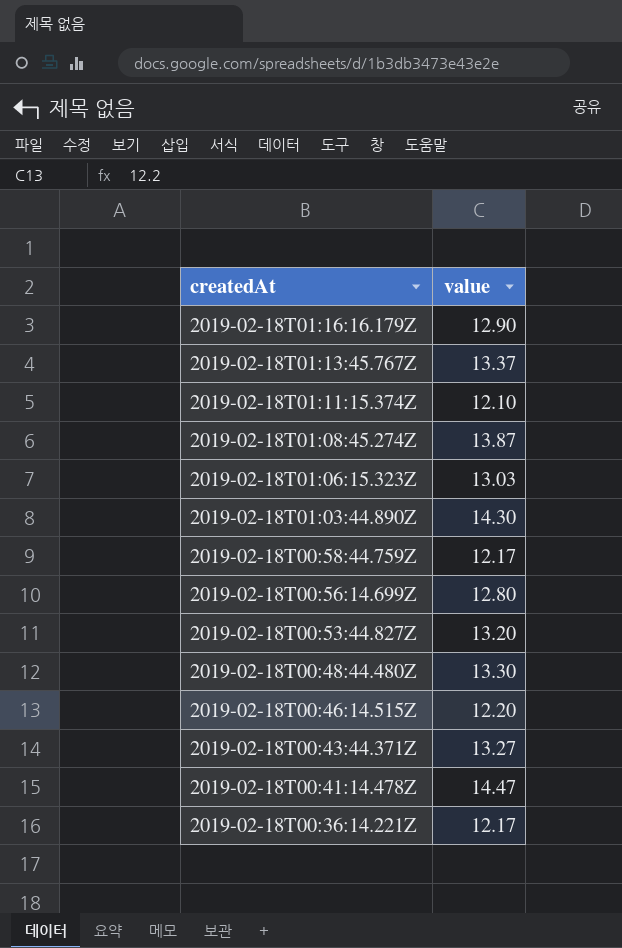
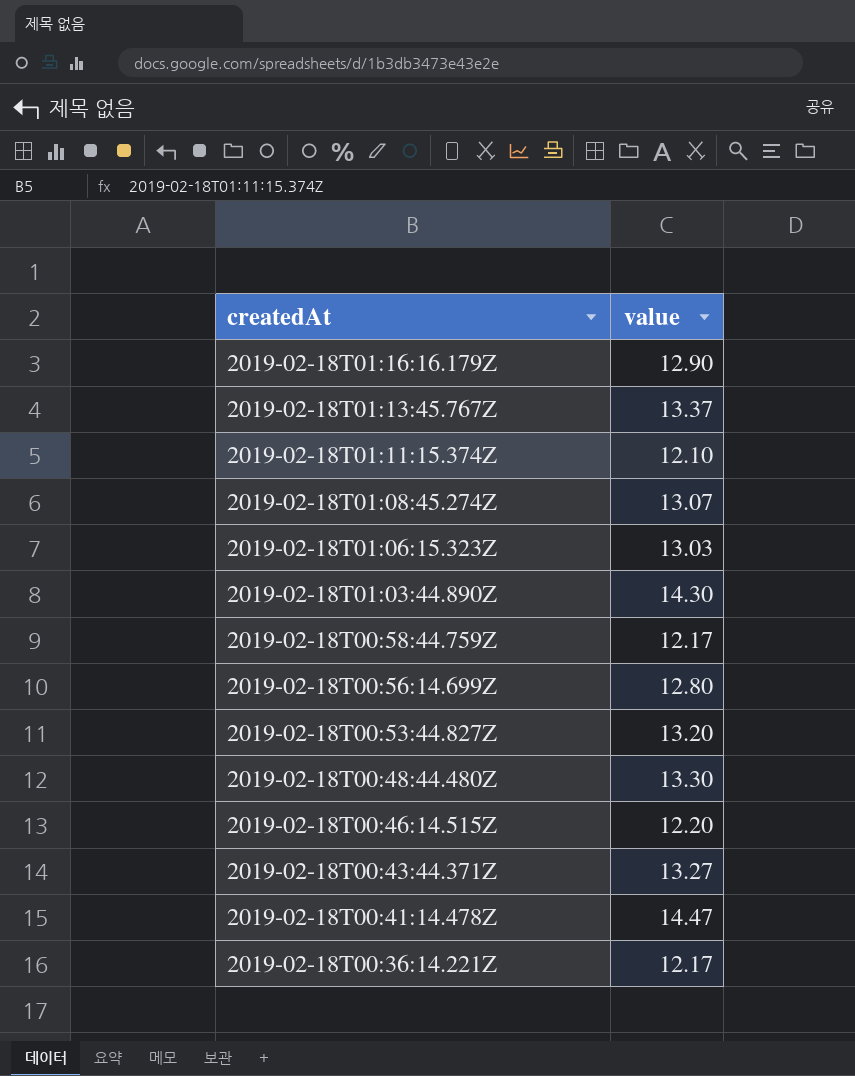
2019-02-18T01:08:45.274Z | value: 13.87 -> 13.07

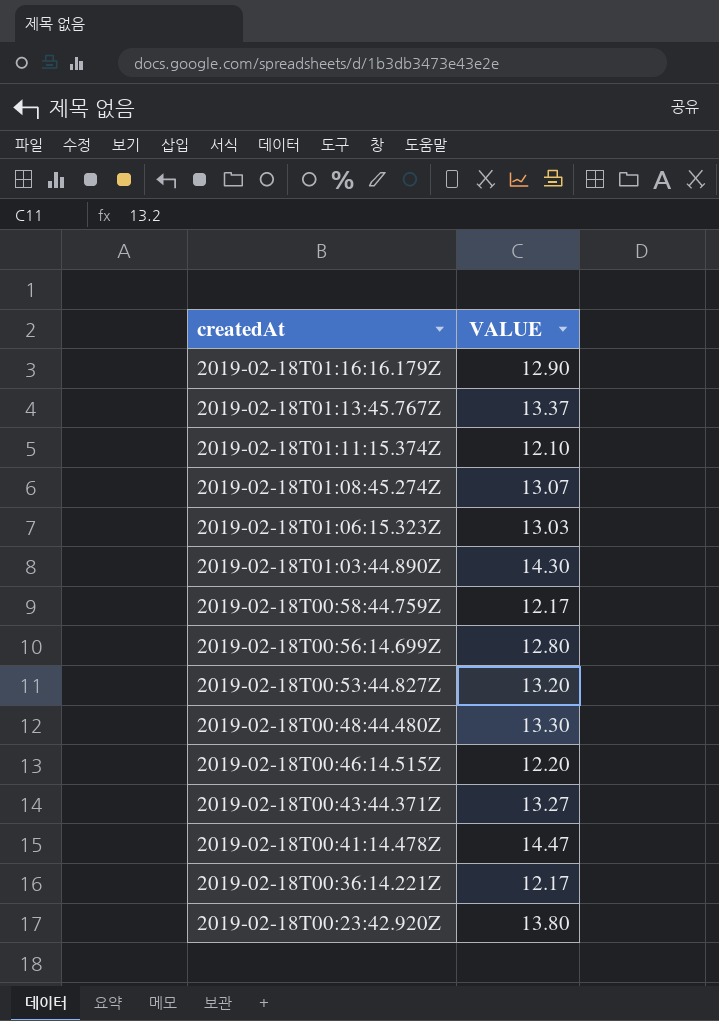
column name: value -> VALUE
row 2019-02-18T00:23:42.920Z: none -> 13.80

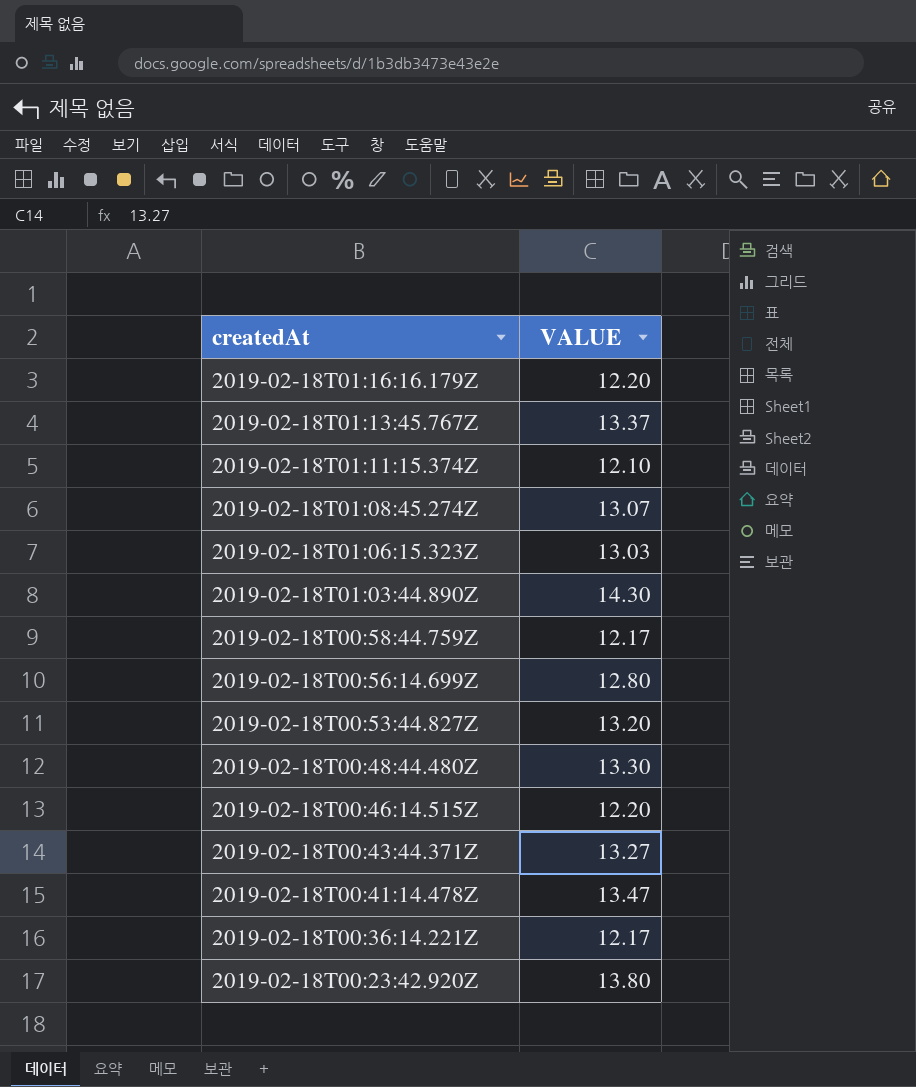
2019-02-18T01:16:16.179Z | VALUE: 12.90 -> 12.20
2019-02-18T00:41:14.478Z | VALUE: 14.47 -> 13.47

